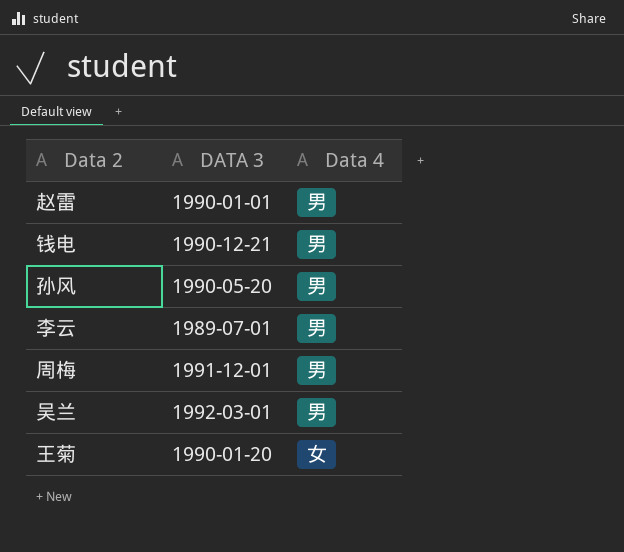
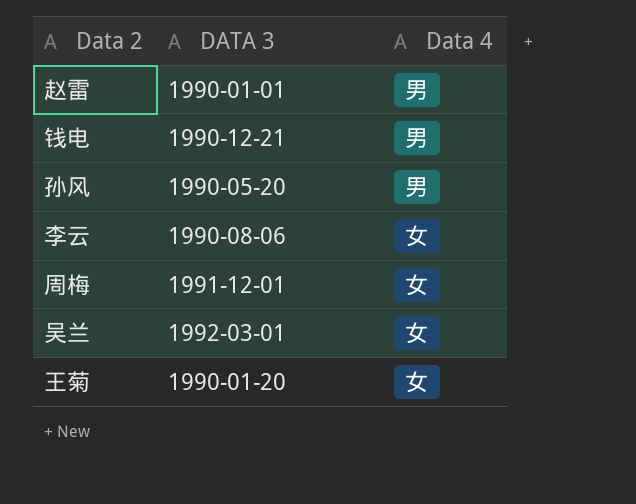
李云 | DATA 3: 1989-07-01 -> 1990-08-06
李云 | Data 4: 男 -> 女
周梅 | Data 4: 男 -> 女
吴兰 | Data 4: 男 -> 女

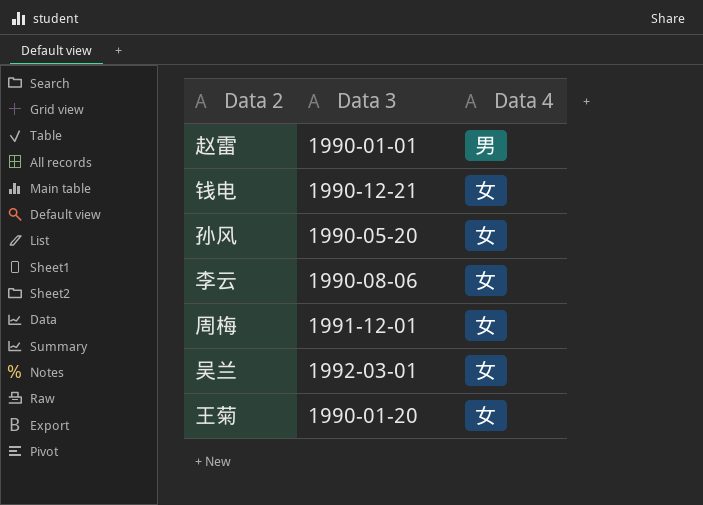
column name: DATA 3 -> Data 3
钱电 | Data 4: 男 -> 女
孙风 | Data 4: 男 -> 女

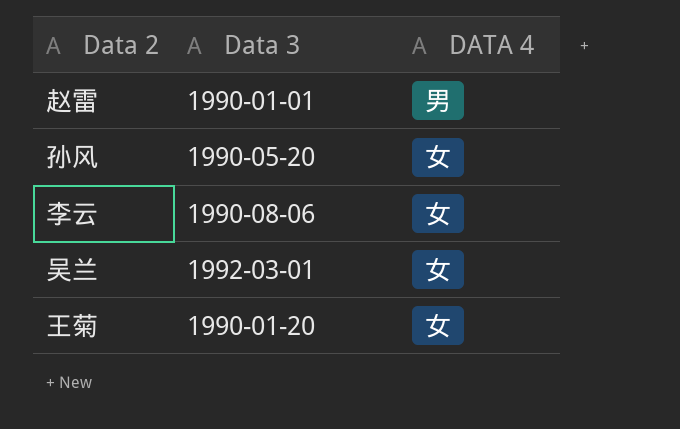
column name: Data 4 -> DATA 4
row 钱电: 1990-12-21 | 女 -> none
row 周梅: 1991-12-01 | 女 -> none

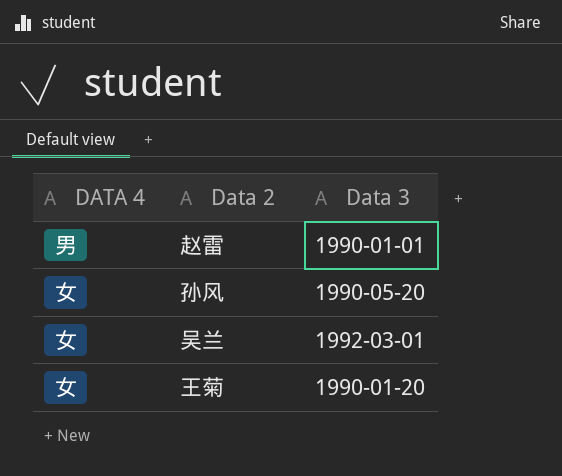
column DATA 4 | position: 3 -> 1
row 李云: 1990-08-06 | 女 -> none

